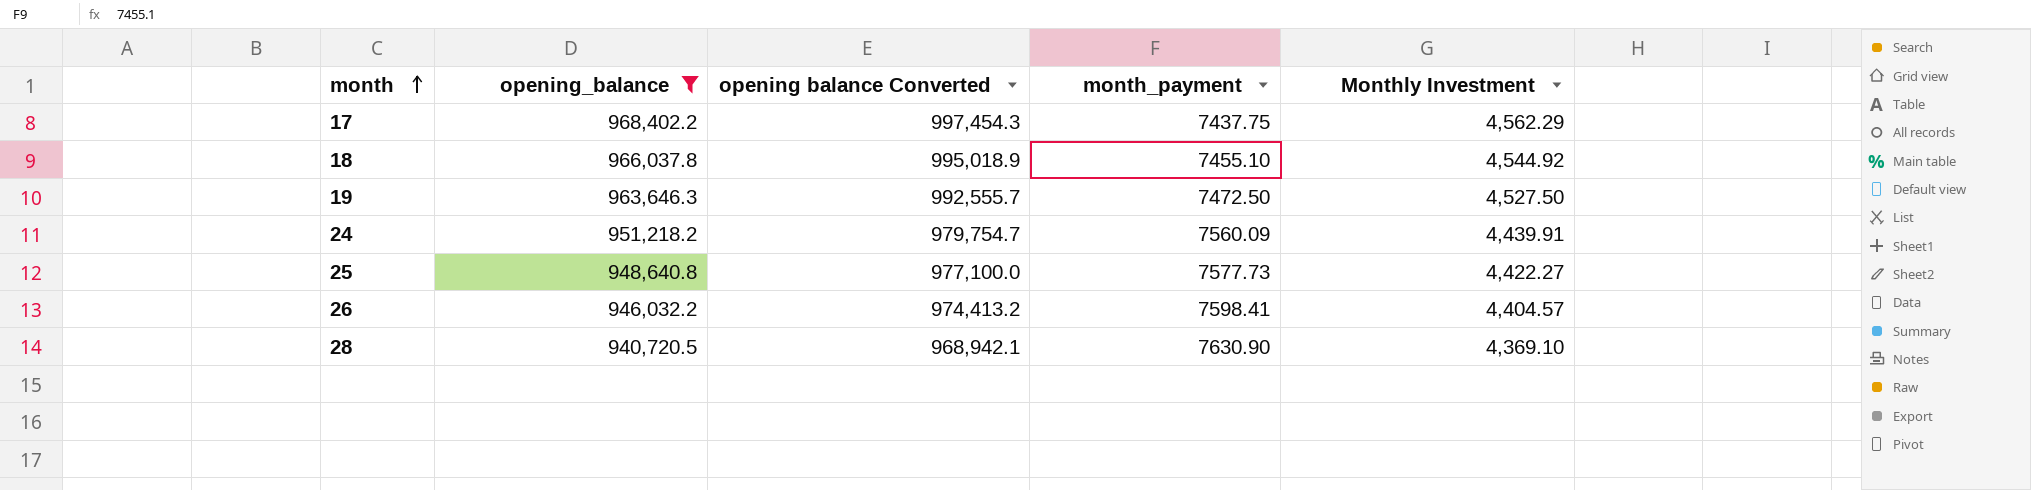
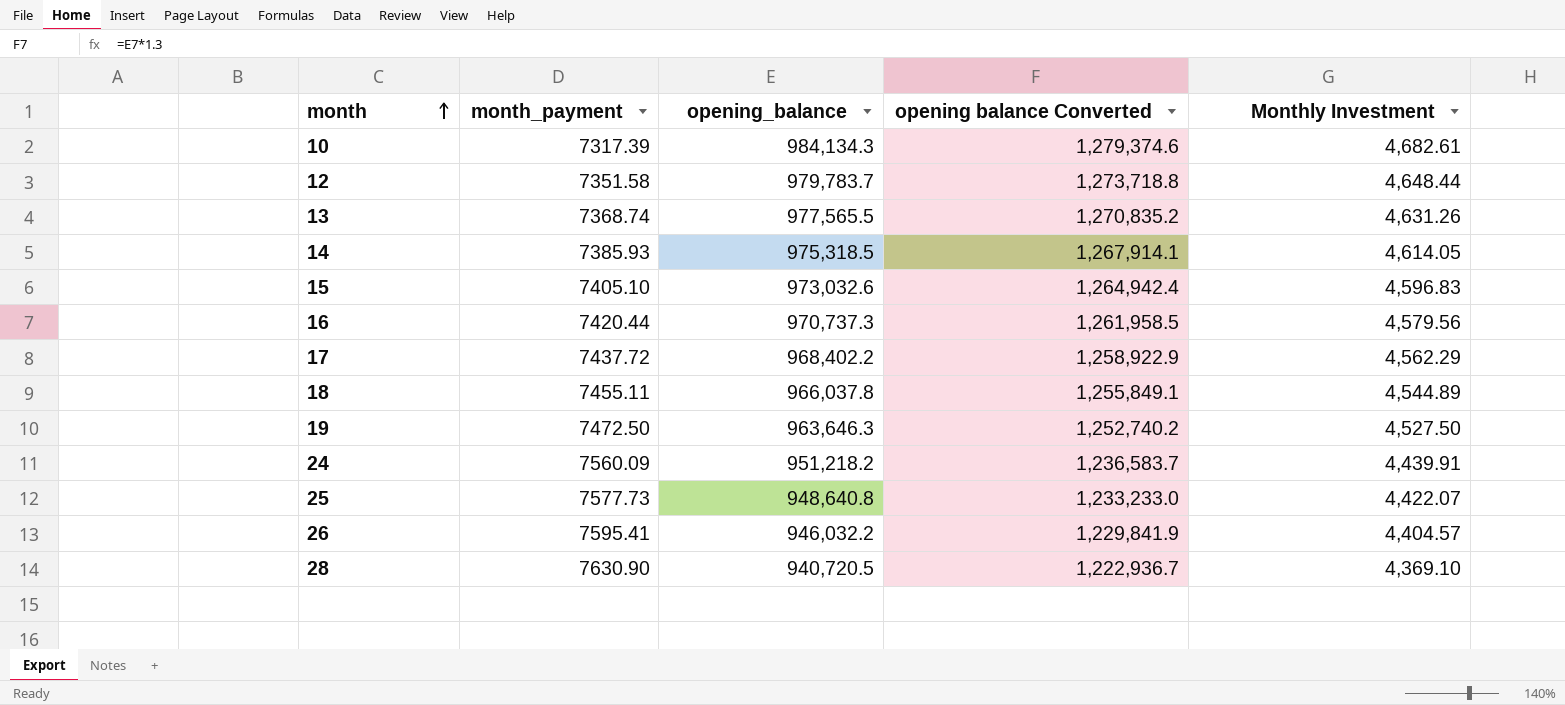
filter: opening_balance <= 968,402.2 -> none
column month_payment | position: 4 -> 2
column opening balance Converted | formula: [opening_balance] * 1.03 -> [opening_balance] * 1.3
17 | month_payment: 7437.75 -> 7437.72
18 | month_payment: 7455.10 -> 7455.11
18 | Monthly Investment: 4,544.92 -> 4,544.89
25 | Monthly Investment: 4,422.27 -> 4,422.07
26 | month_payment: 7598.41 -> 7595.41

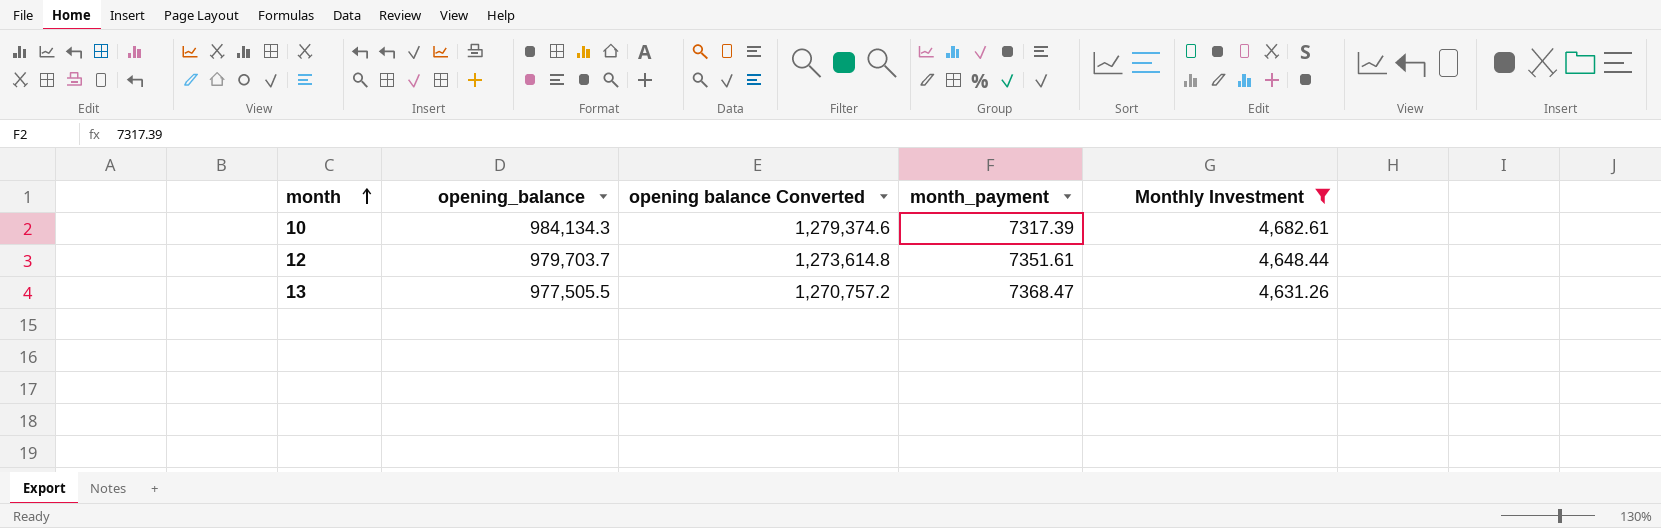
filter: none -> Monthly Investment >= 4,631.26
column month_payment | position: 2 -> 4
12 | opening_balance: 979,783.7 -> 979,703.7
12 | opening balance Converted: 1,273,718.8 -> 1,273,614.8
12 | month_payment: 7351.58 -> 7351.61
13 | opening_balance: 977,565.5 -> 977,505.5
13 | opening balance Converted: 1,270,835.2 -> 1,270,757.2
13 | month_payment: 7368.74 -> 7368.47

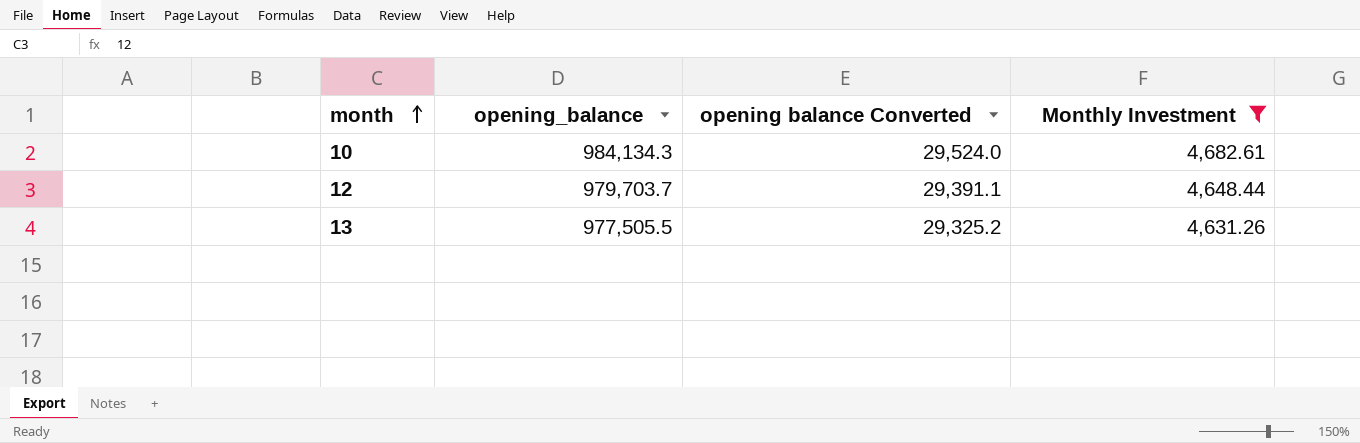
column month_payment | position: 4 -> none
column opening balance Converted | formula: [opening_balance] * 1.3 -> [opening_balance] * 0.03

